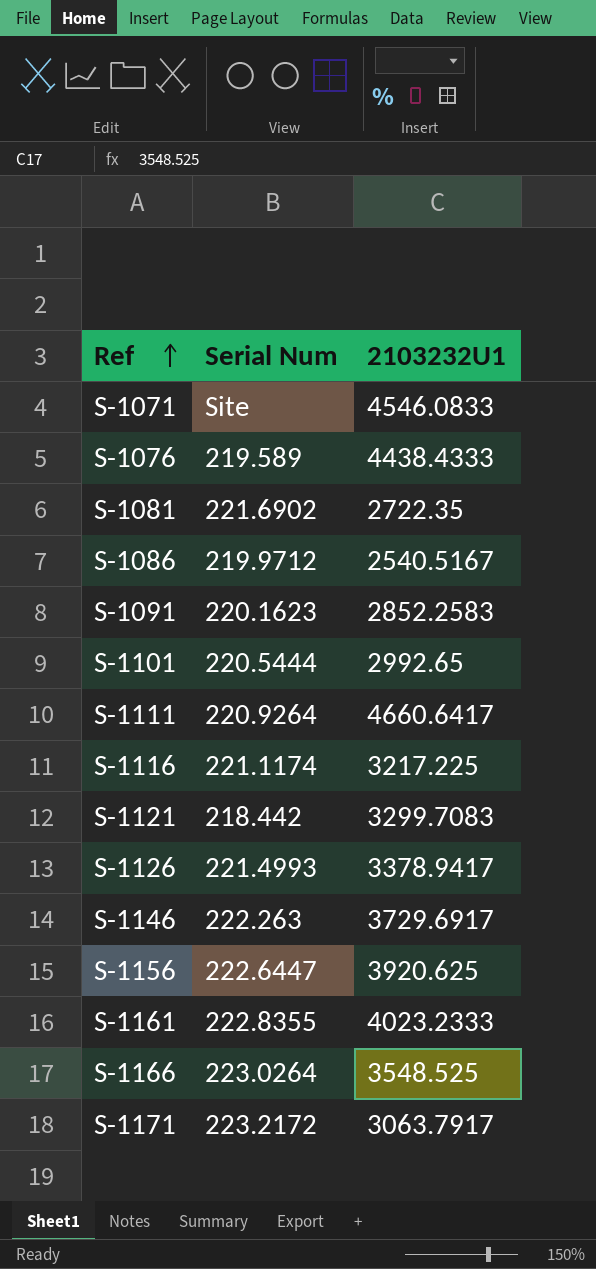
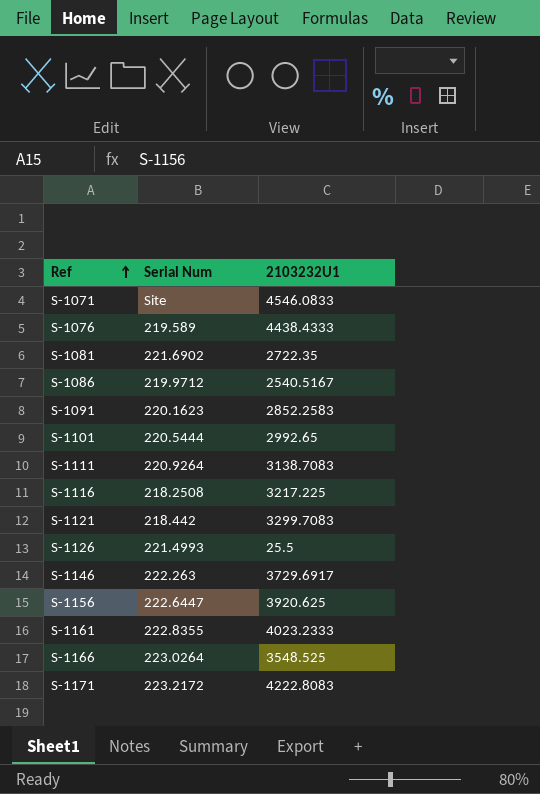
S-1111 | 2103232U1: 4660.6417 -> 3138.7083
S-1116 | Serial Num: 221.1174 -> 218.2508
S-1126 | 2103232U1: 3378.9417 -> 25.5
S-1171 | 2103232U1: 3063.7917 -> 4222.8083

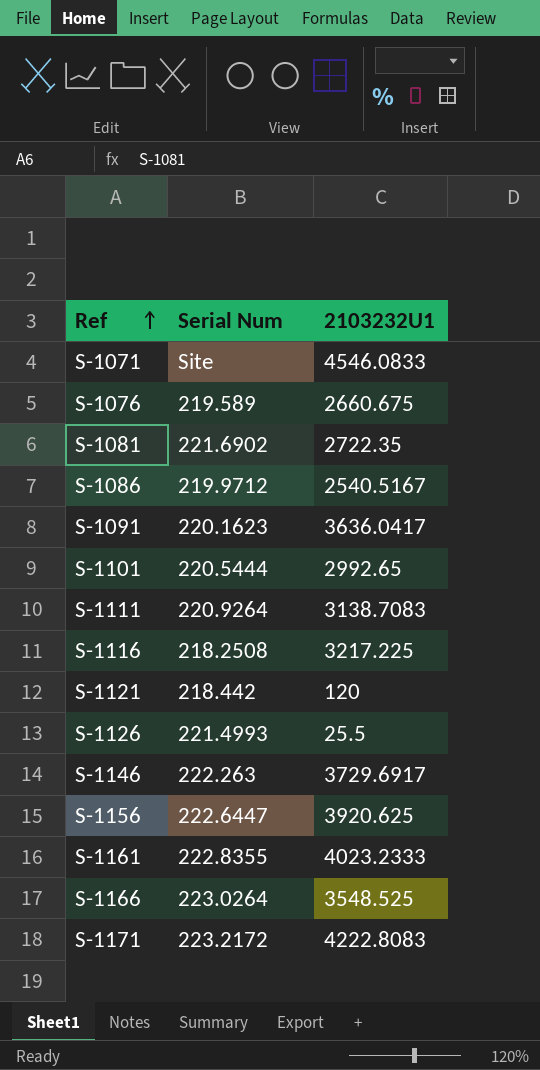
S-1076 | 2103232U1: 4438.4333 -> 2660.675
S-1091 | 2103232U1: 2852.2583 -> 3636.0417
S-1121 | 2103232U1: 3299.7083 -> 120

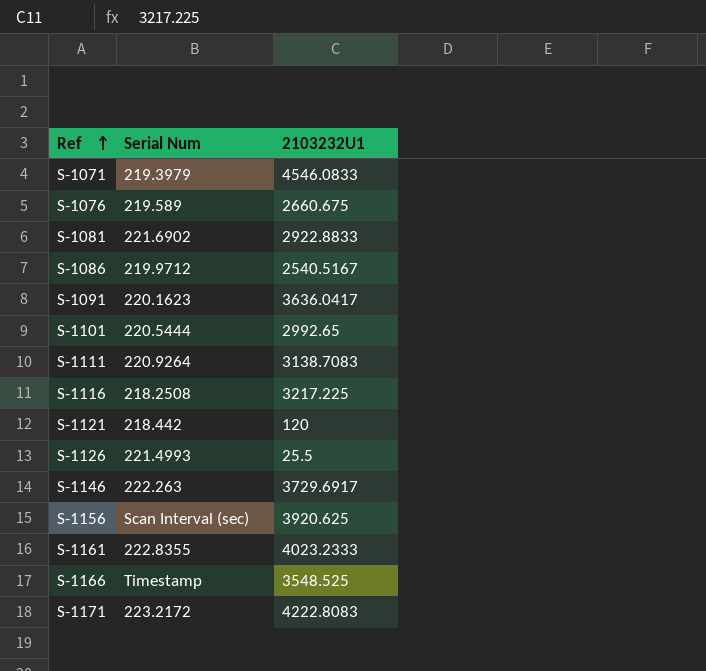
S-1071 | Serial Num: Site -> 219.3979
S-1081 | 2103232U1: 2722.35 -> 2922.8833
S-1156 | Serial Num: 222.6447 -> Scan Interval (sec)
S-1166 | Serial Num: 223.0264 -> Timestamp

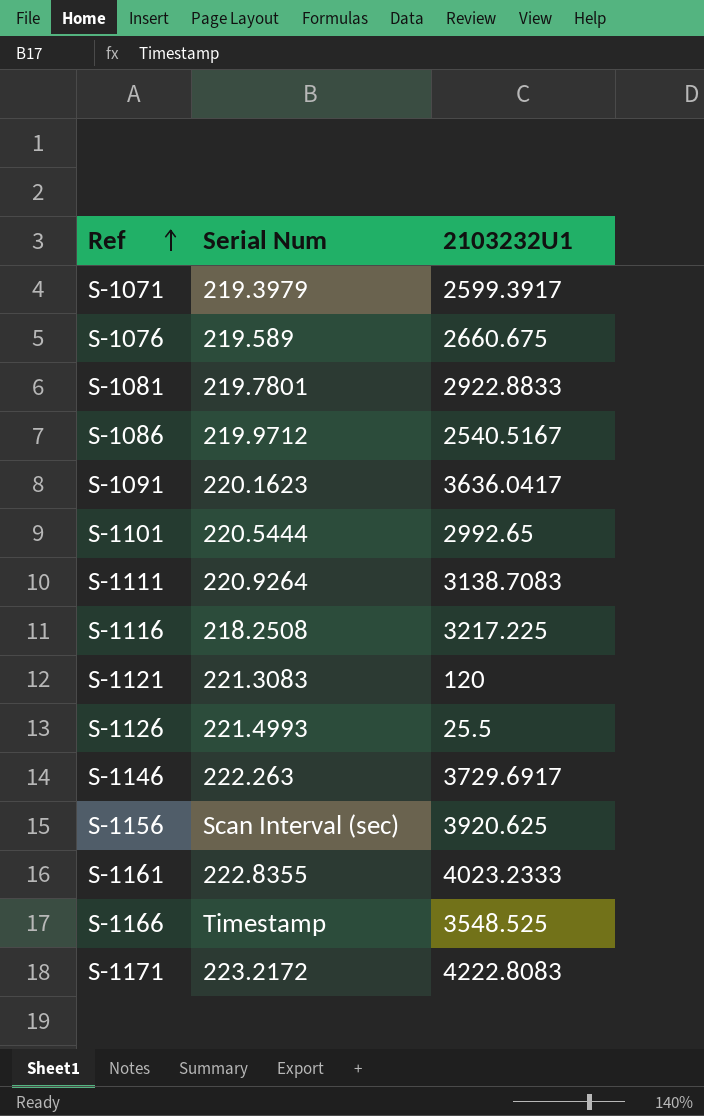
S-1071 | 2103232U1: 4546.0833 -> 2599.3917
S-1081 | Serial Num: 221.6902 -> 219.7801
S-1121 | Serial Num: 218.442 -> 221.3083

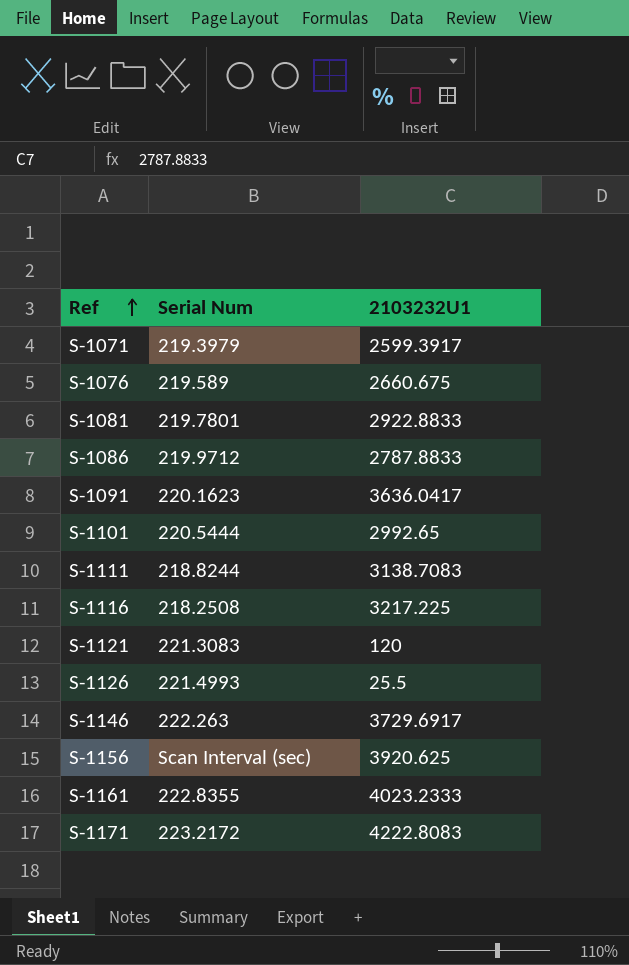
row S-1166: Timestamp | 3548.525 -> none
S-1086 | 2103232U1: 2540.5167 -> 2787.8833
S-1111 | Serial Num: 220.9264 -> 218.8244

